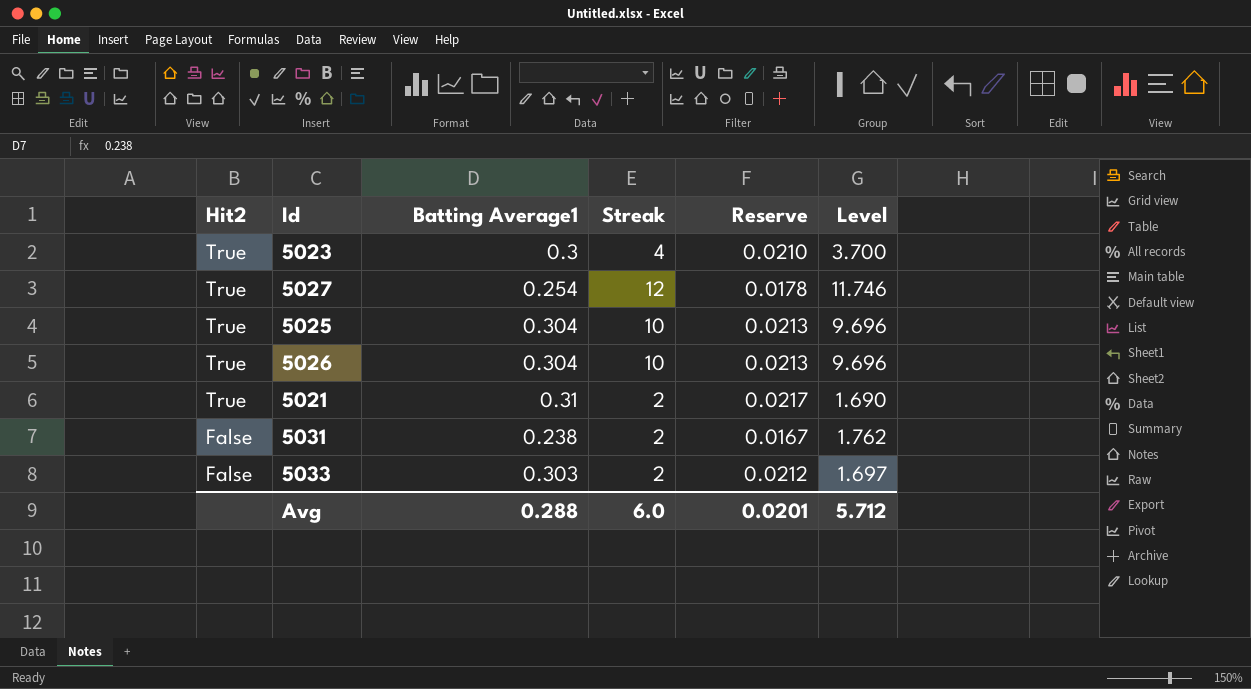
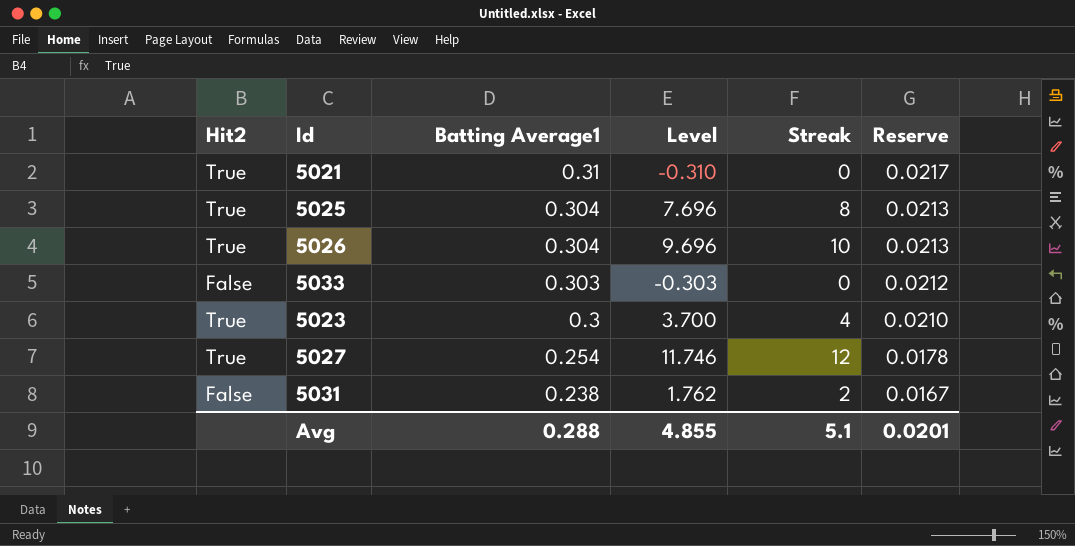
row order: Hit2 descending -> Batting Average1 descending
column Level | position: 6 -> 4
5021 | Level: 1.690 -> -0.310
5021 | Streak: 2 -> 0
5025 | Level: 9.696 -> 7.696
5025 | Streak: 10 -> 8
5033 | Level: 1.697 -> -0.303
5033 | Streak: 2 -> 0
Avg | Level: 5.712 -> 4.855
Avg | Streak: 6.0 -> 5.1

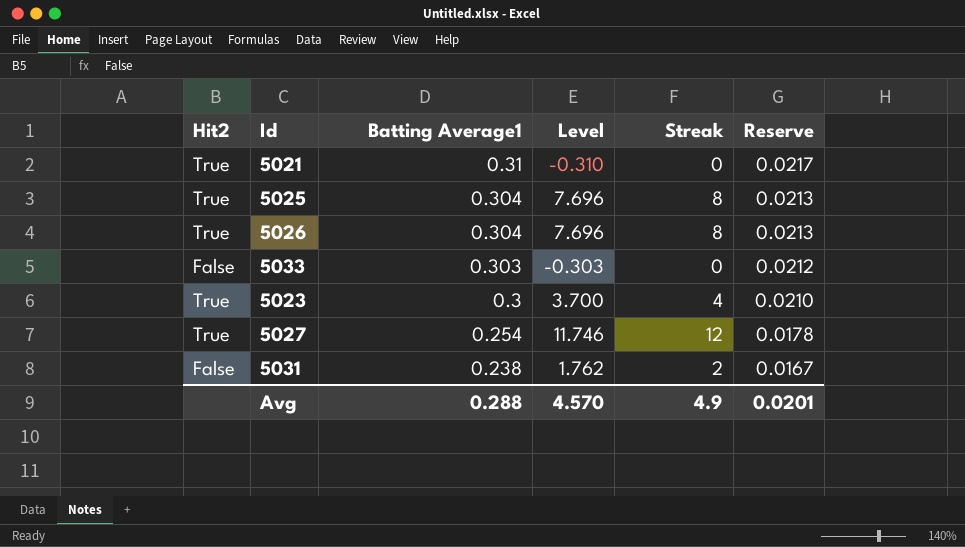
5026 | Level: 9.696 -> 7.696
5026 | Streak: 10 -> 8
Avg | Level: 4.855 -> 4.570
Avg | Streak: 5.1 -> 4.9

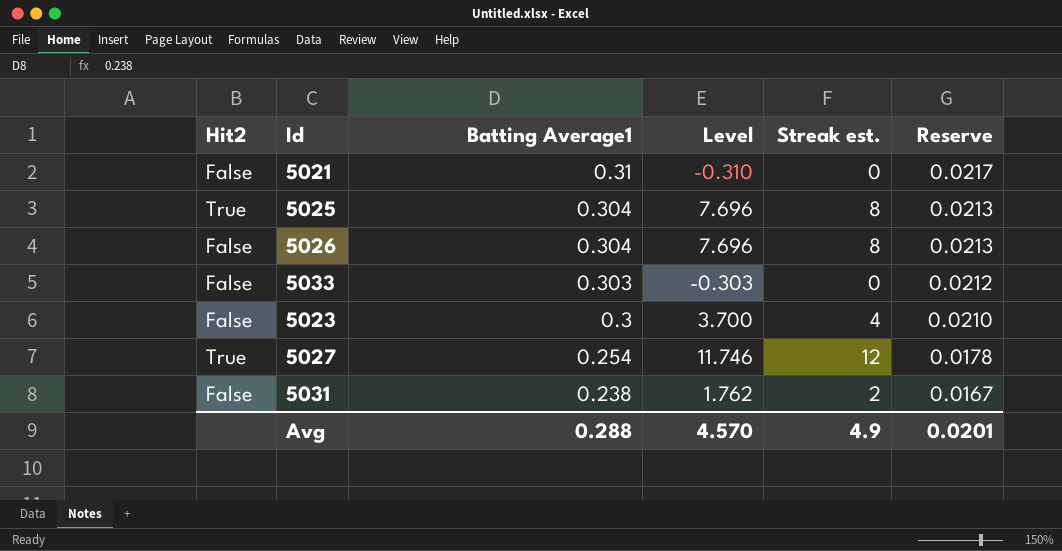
column name: Streak -> Streak est.
5021 | Hit2: True -> False
5026 | Hit2: True -> False
5023 | Hit2: True -> False

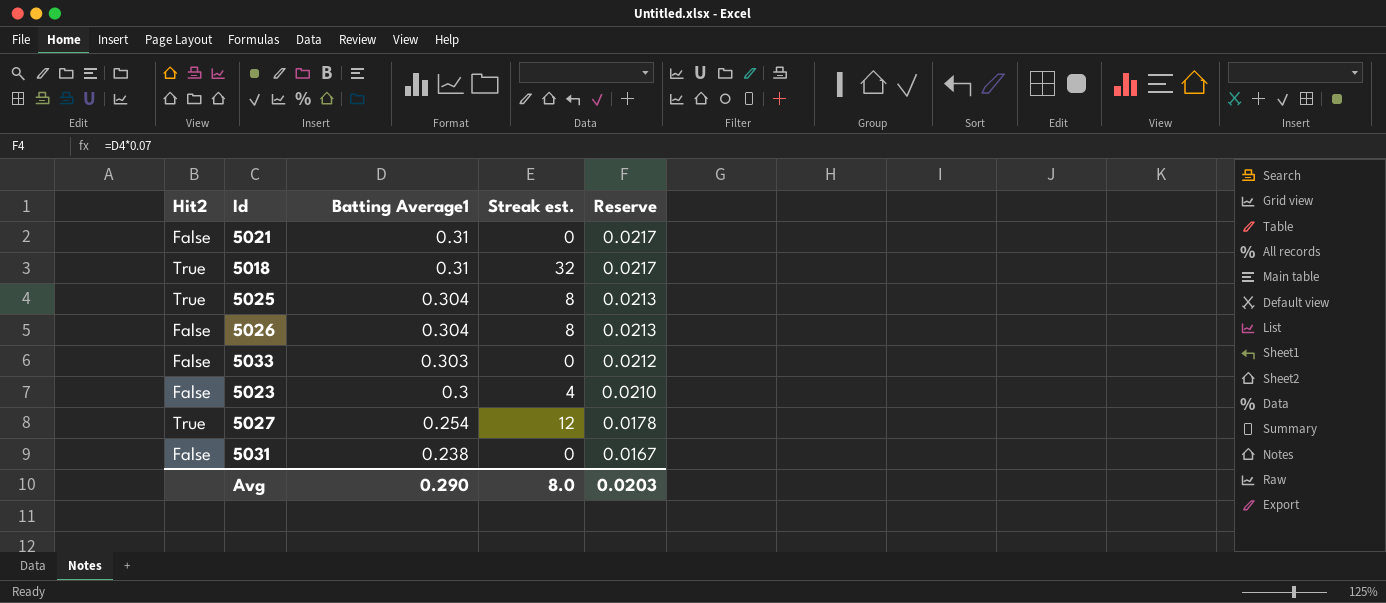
column Level | formula: [Streak est.] - [Batting Average1] -> none
row 5018: none -> True | 0.31 | 32 | 0.0217
5031 | Streak est.: 2 -> 0
Avg | Batting Average1: 0.288 -> 0.290
Avg | Streak est.: 4.9 -> 8.0
Avg | Reserve: 0.0201 -> 0.0203

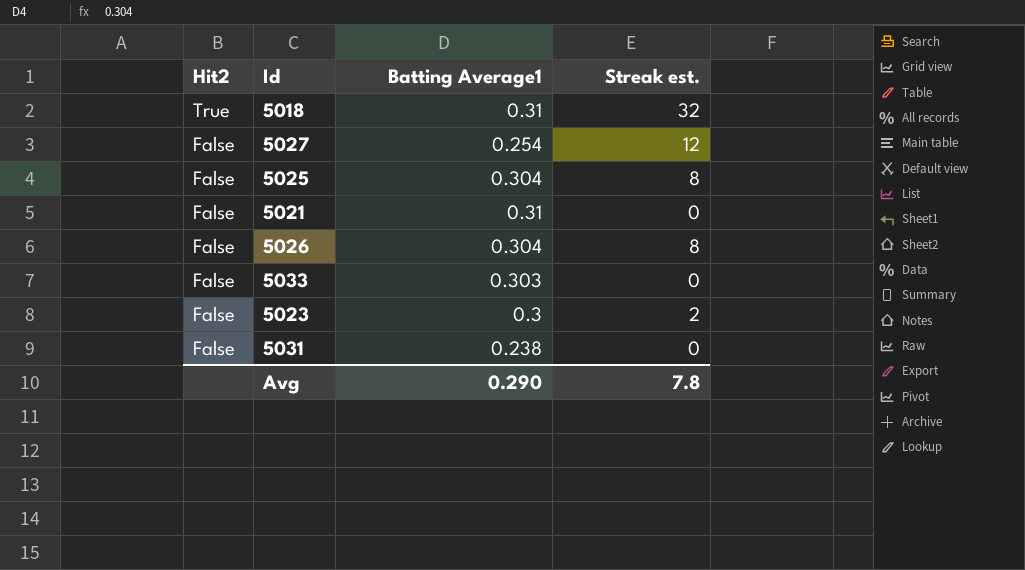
row order: Batting Average1 descending -> Hit2 descending
column Reserve | formula: [Batting Average1] * 0.07 -> none
5027 | Hit2: True -> False
5025 | Hit2: True -> False
5023 | Streak est.: 4 -> 2
Avg | Streak est.: 8.0 -> 7.8

